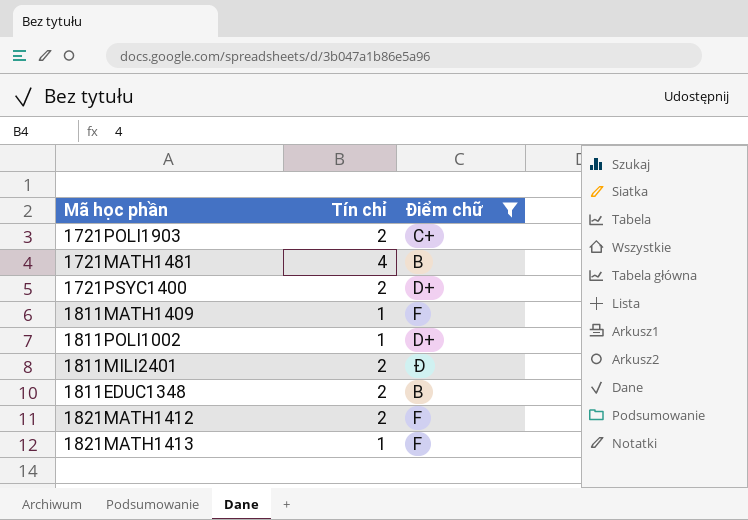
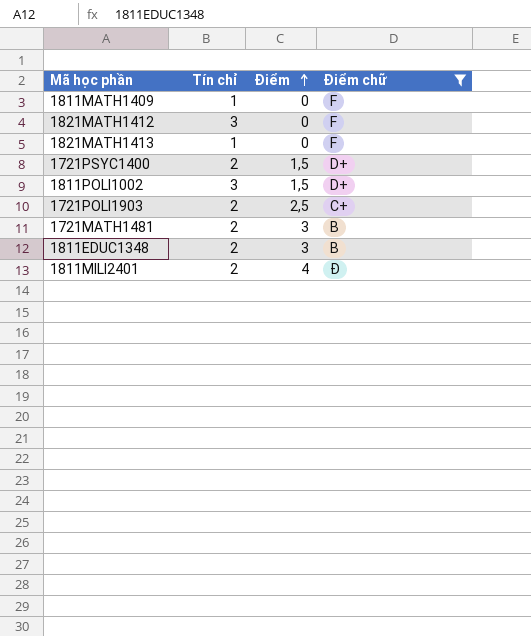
row order: none -> Điểm ascending
column Điểm | position: none -> 3
1821MATH1412 | Tín chỉ: 2 -> 3
1811POLI1002 | Tín chỉ: 1 -> 3
1721MATH1481 | Tín chỉ: 4 -> 2

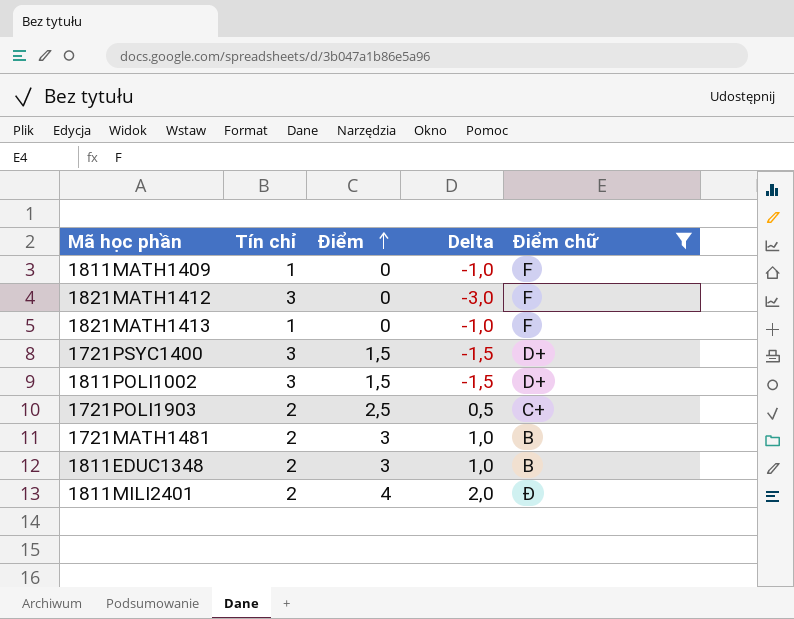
column Delta | formula: none -> [Điểm] - [Tín chỉ]
1721PSYC1400 | Tín chỉ: 2 -> 3

